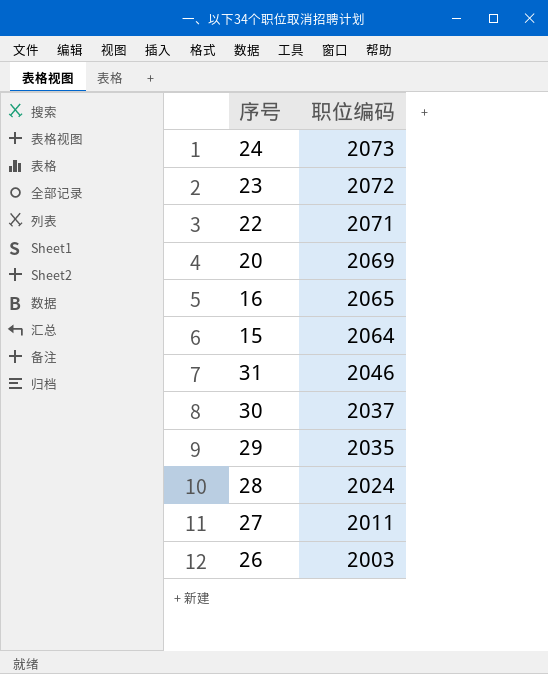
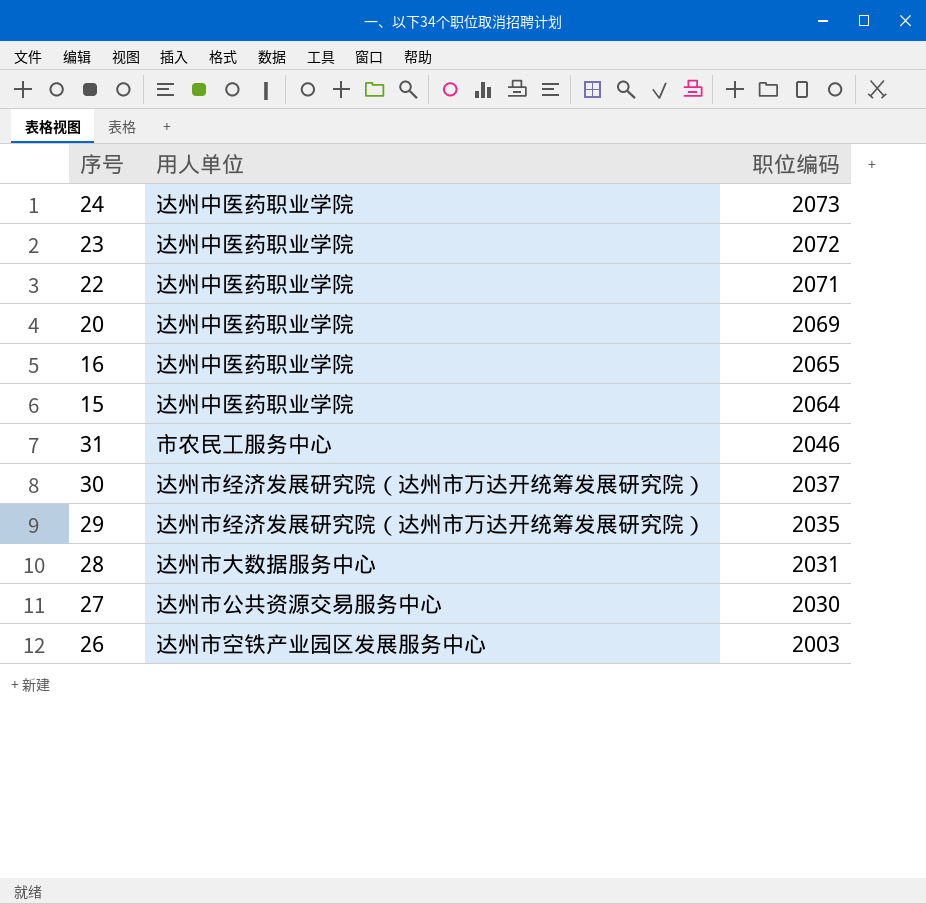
column 用人单位 | position: none -> 2
28 | 职位编码: 2024 -> 2031
27 | 职位编码: 2011 -> 2030

